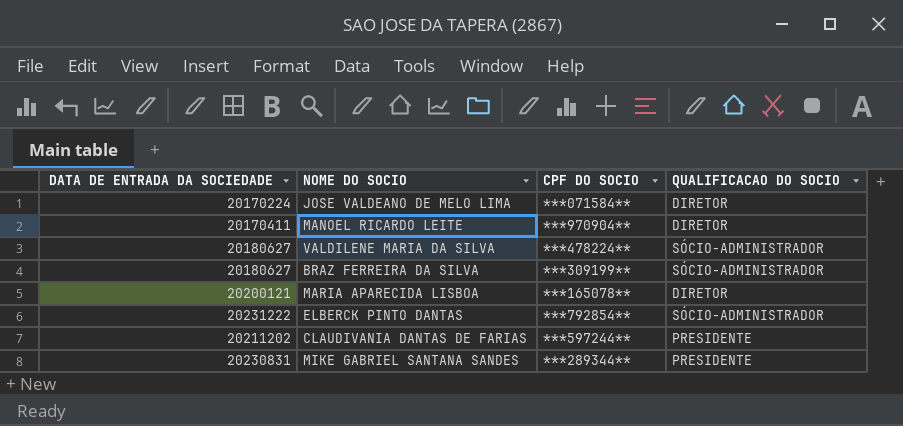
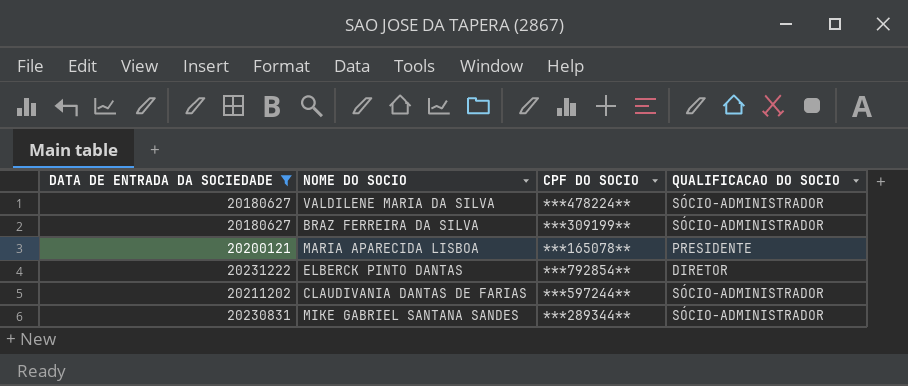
filter: none -> DATA DE ENTRADA DA SOCIEDADE >= 20180627
MARIA APARECIDA LISBOA | QUALIFICACAO DO SOCIO: DIRETOR -> PRESIDENTE
ELBERCK PINTO DANTAS | QUALIFICACAO DO SOCIO: SÓCIO-ADMINISTRADOR -> DIRETOR
CLAUDIVANIA DANTAS DE FARIAS | QUALIFICACAO DO SOCIO: PRESIDENTE -> SÓCIO-ADMINISTRADOR
MIKE GABRIEL SANTANA SANDES | QUALIFICACAO DO SOCIO: PRESIDENTE -> SÓCIO-ADMINISTRADOR

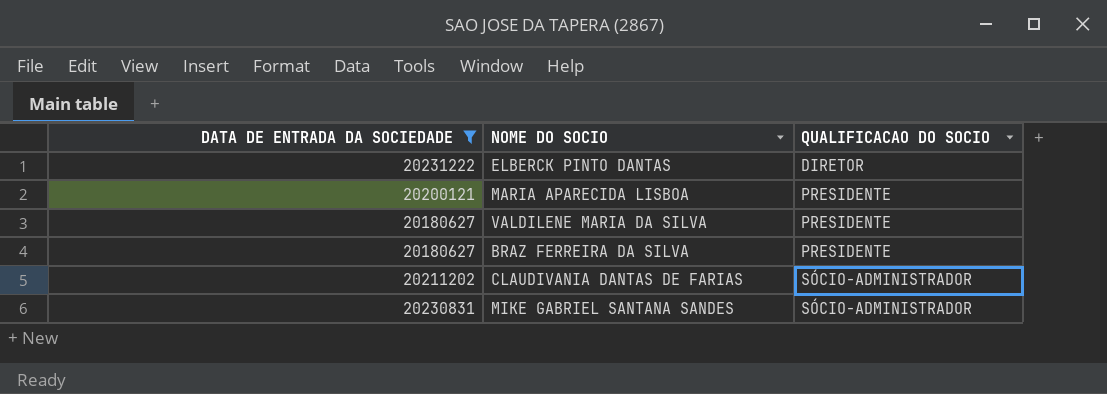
row order: none -> QUALIFICACAO DO SOCIO ascending
column CPF DO SOCIO | position: 3 -> none
VALDILENE MARIA DA SILVA | QUALIFICACAO DO SOCIO: SÓCIO-ADMINISTRADOR -> PRESIDENTE
BRAZ FERREIRA DA SILVA | QUALIFICACAO DO SOCIO: SÓCIO-ADMINISTRADOR -> PRESIDENTE

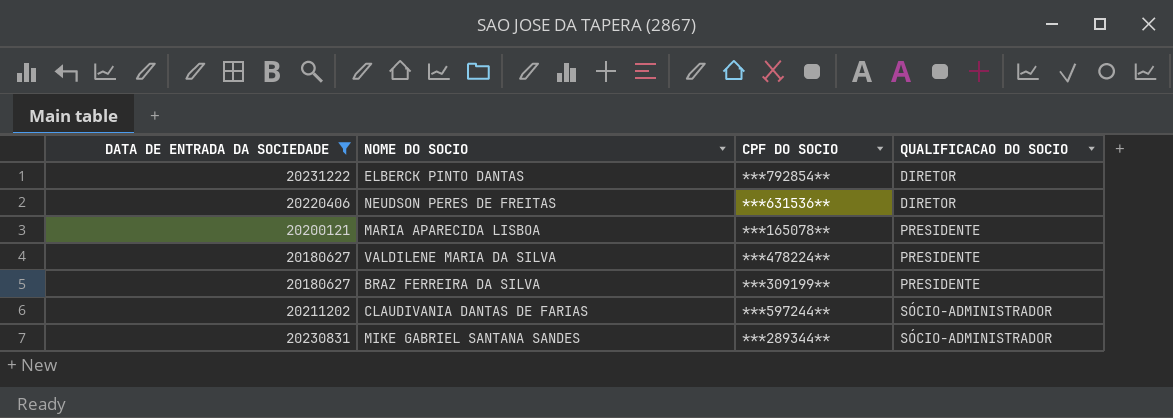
column CPF DO SOCIO | position: none -> 3
row NEUDSON PERES DE FREITAS: none -> 20220406 | ***631536** | DIRETOR

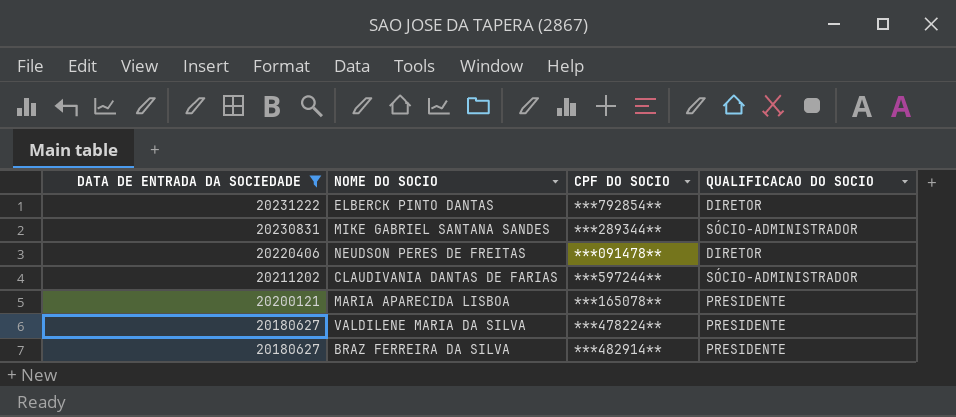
row order: QUALIFICACAO DO SOCIO ascending -> DATA DE ENTRADA DA SOCIEDADE descending
NEUDSON PERES DE FREITAS | CPF DO SOCIO: ***631536** -> ***091478**
BRAZ FERREIRA DA SILVA | CPF DO SOCIO: ***309199** -> ***482914**

